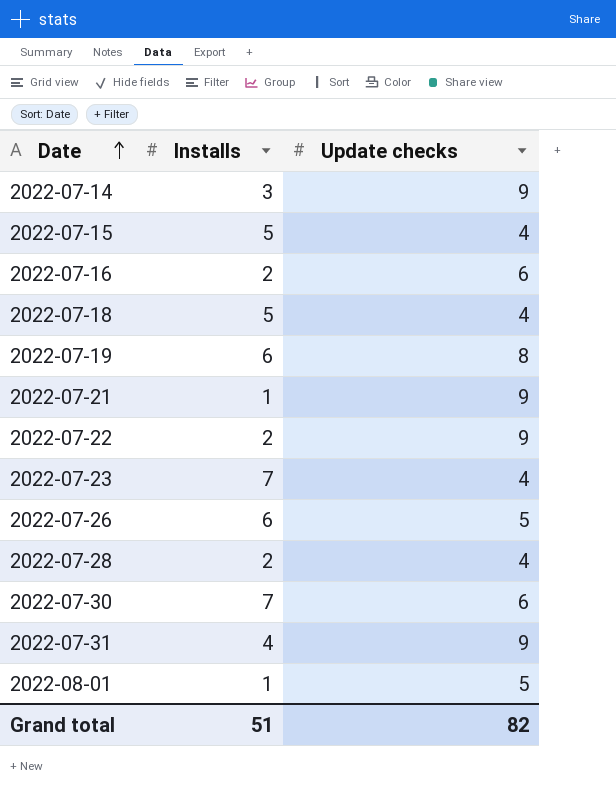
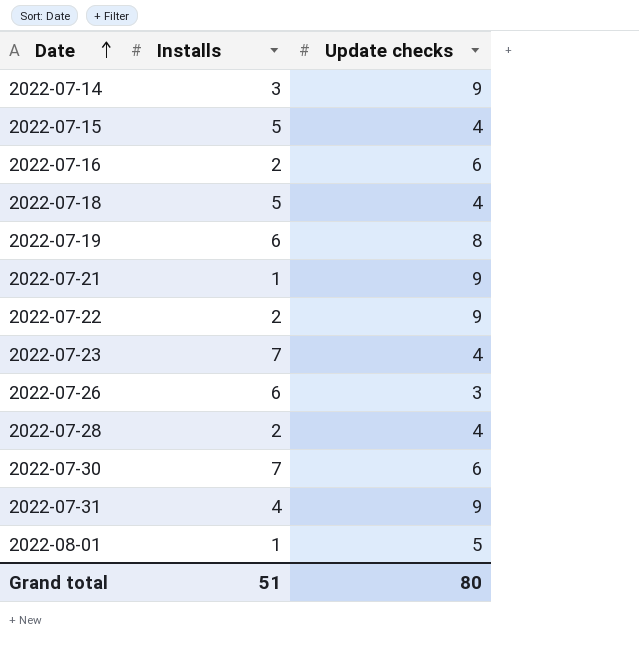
2022-07-26 | Update checks: 5 -> 3
Grand total | Update checks: 82 -> 80

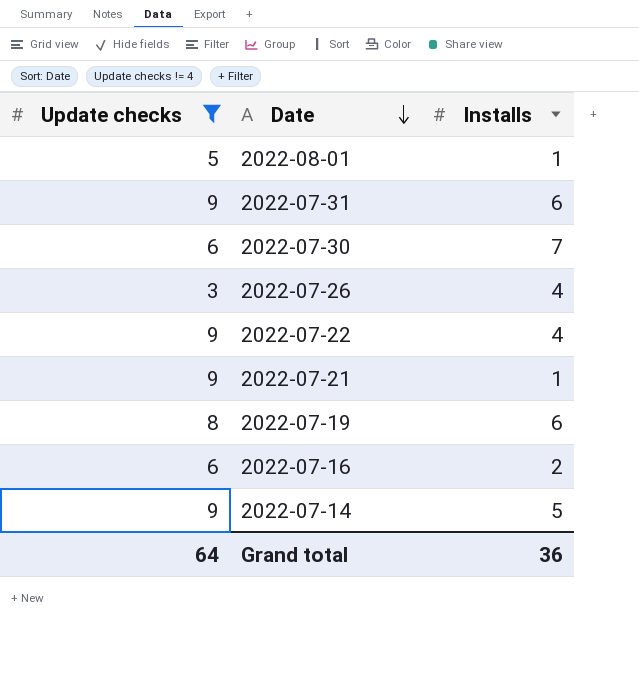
filter: none -> Update checks != 4
row order: Date ascending -> Date descending
column Update checks | position: 3 -> 1
2022-07-31 | Installs: 4 -> 6
2022-07-26 | Installs: 6 -> 4
2022-07-22 | Installs: 2 -> 4
2022-07-14 | Installs: 3 -> 5
Grand total | Update checks: 80 -> 64
Grand total | Installs: 51 -> 36

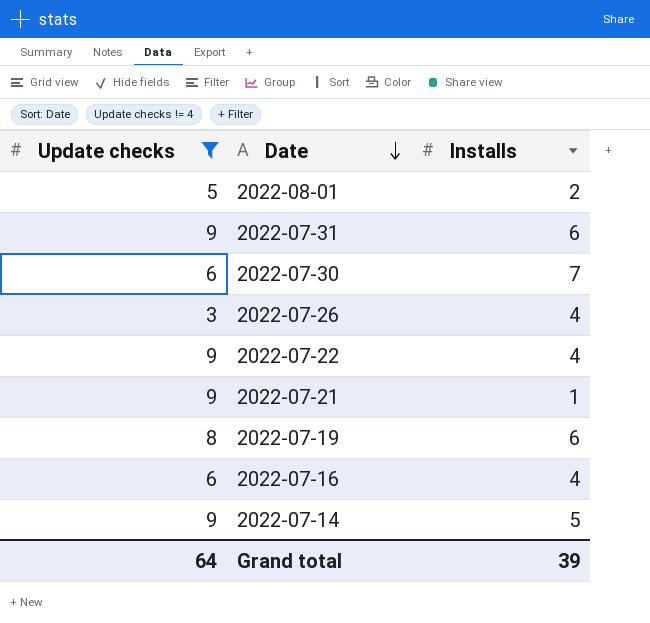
2022-08-01 | Installs: 1 -> 2
2022-07-16 | Installs: 2 -> 4
Grand total | Installs: 36 -> 39

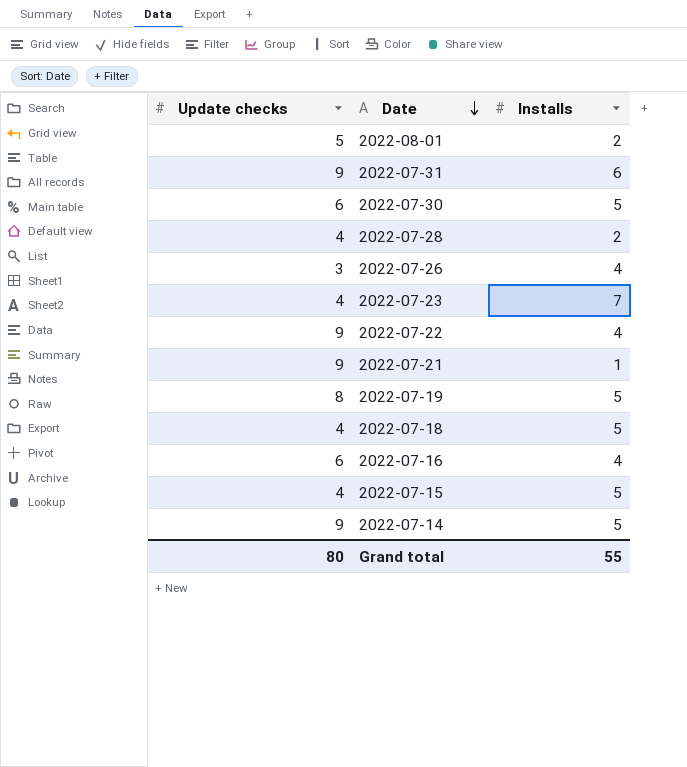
filter: Update checks != 4 -> none
2022-07-30 | Installs: 7 -> 5
2022-07-19 | Installs: 6 -> 5
Grand total | Update checks: 64 -> 80
Grand total | Installs: 39 -> 55

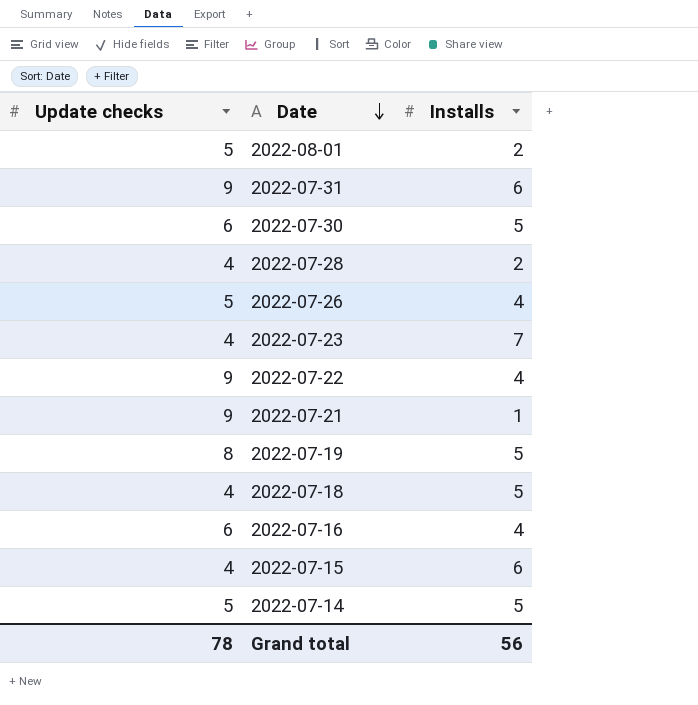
2022-07-26 | Update checks: 3 -> 5
2022-07-15 | Installs: 5 -> 6
2022-07-14 | Update checks: 9 -> 5
Grand total | Update checks: 80 -> 78
Grand total | Installs: 55 -> 56

